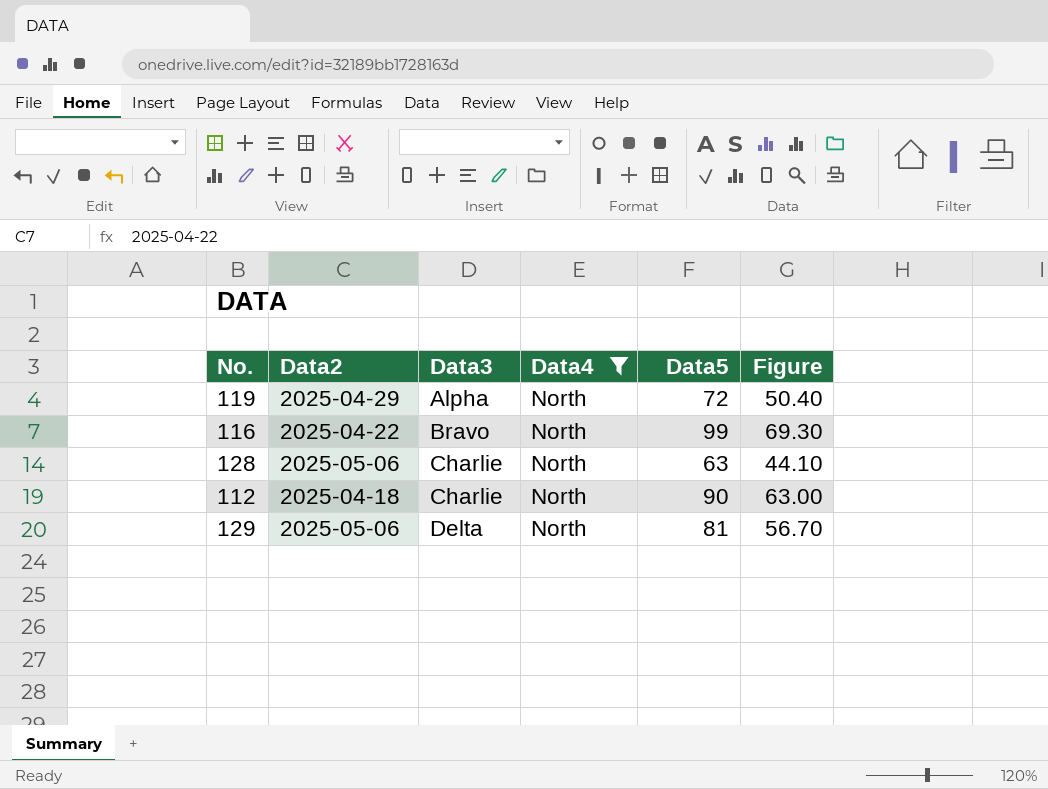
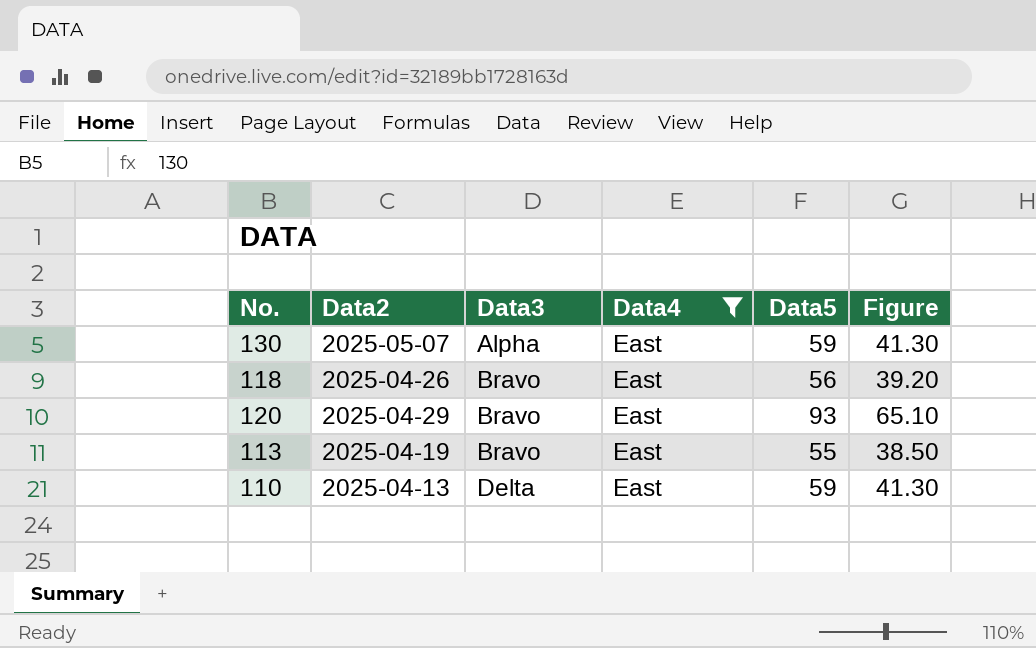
filter: Data4 = North -> Data4 = East

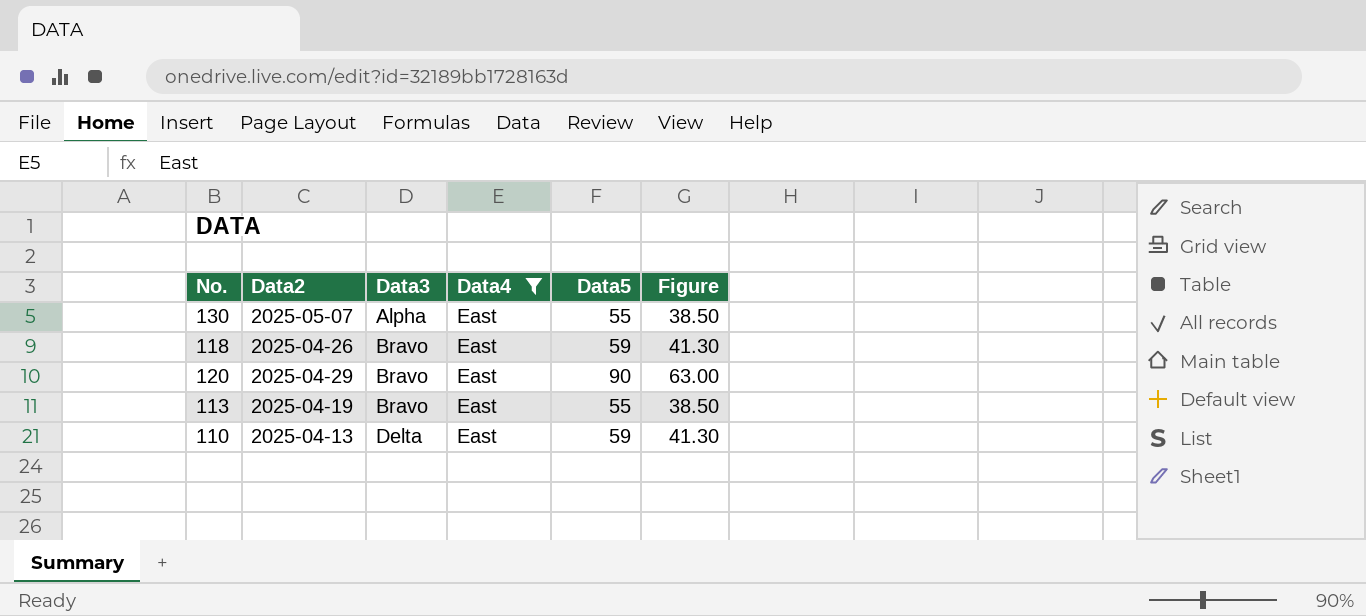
130 | Data5: 59 -> 55
130 | Figure: 41.30 -> 38.50
118 | Data5: 56 -> 59
118 | Figure: 39.20 -> 41.30
120 | Data5: 93 -> 90
120 | Figure: 65.10 -> 63.00

